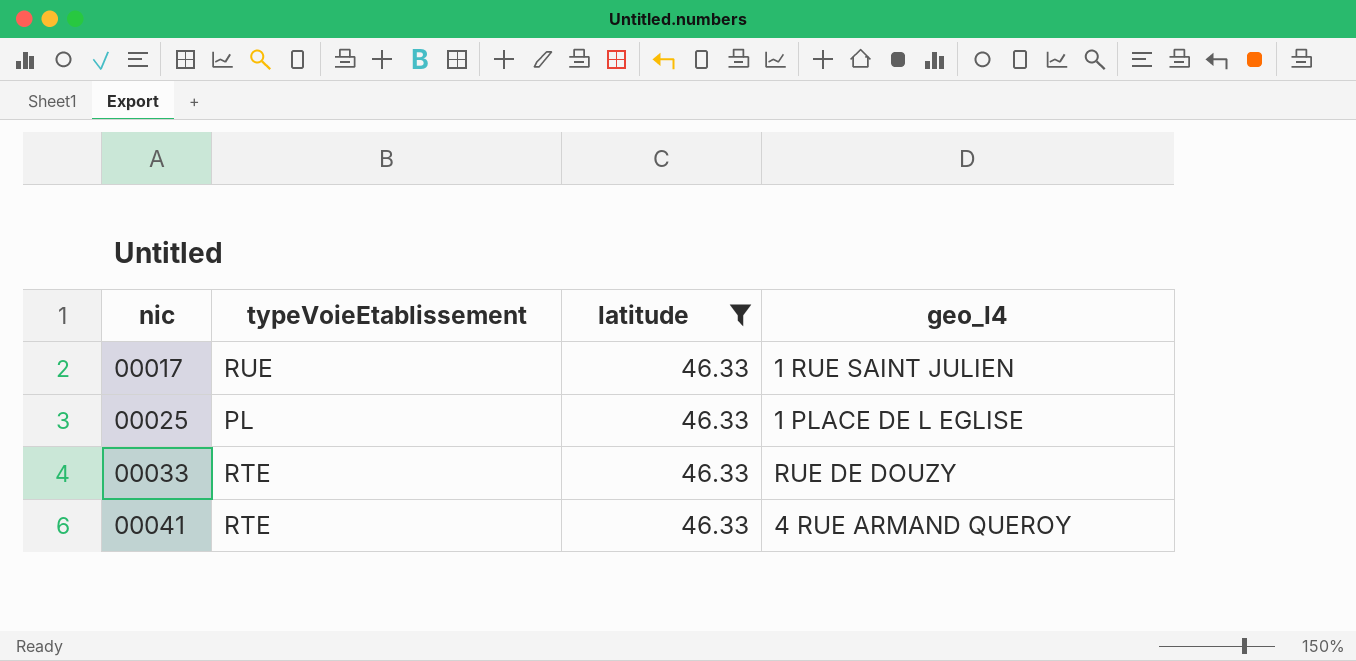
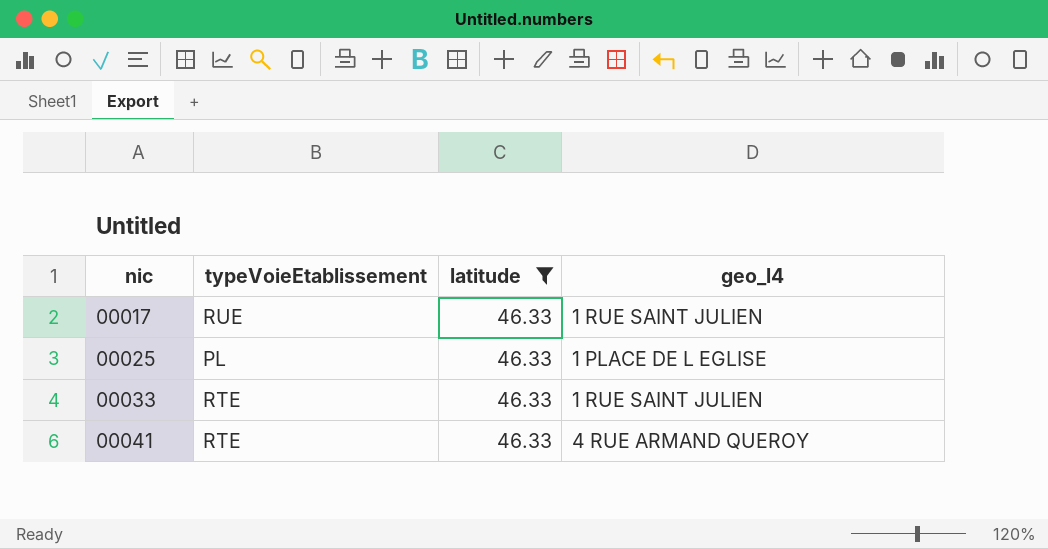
00033 | geo_l4: RUE DE DOUZY -> 1 RUE SAINT JULIEN

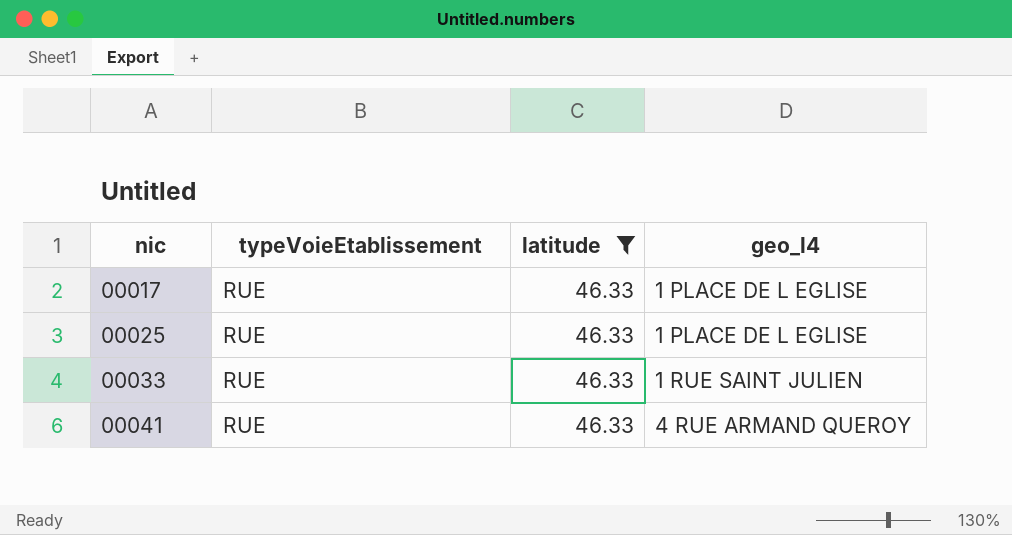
00017 | geo_l4: 1 RUE SAINT JULIEN -> 1 PLACE DE L EGLISE
00025 | typeVoieEtablissement: PL -> RUE
00033 | typeVoieEtablissement: RTE -> RUE
00041 | typeVoieEtablissement: RTE -> RUE

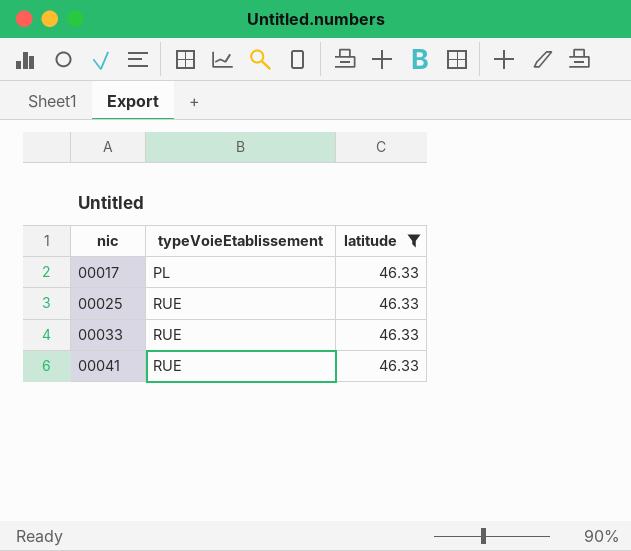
column geo_l4 | position: 4 -> none
00017 | typeVoieEtablissement: RUE -> PL

